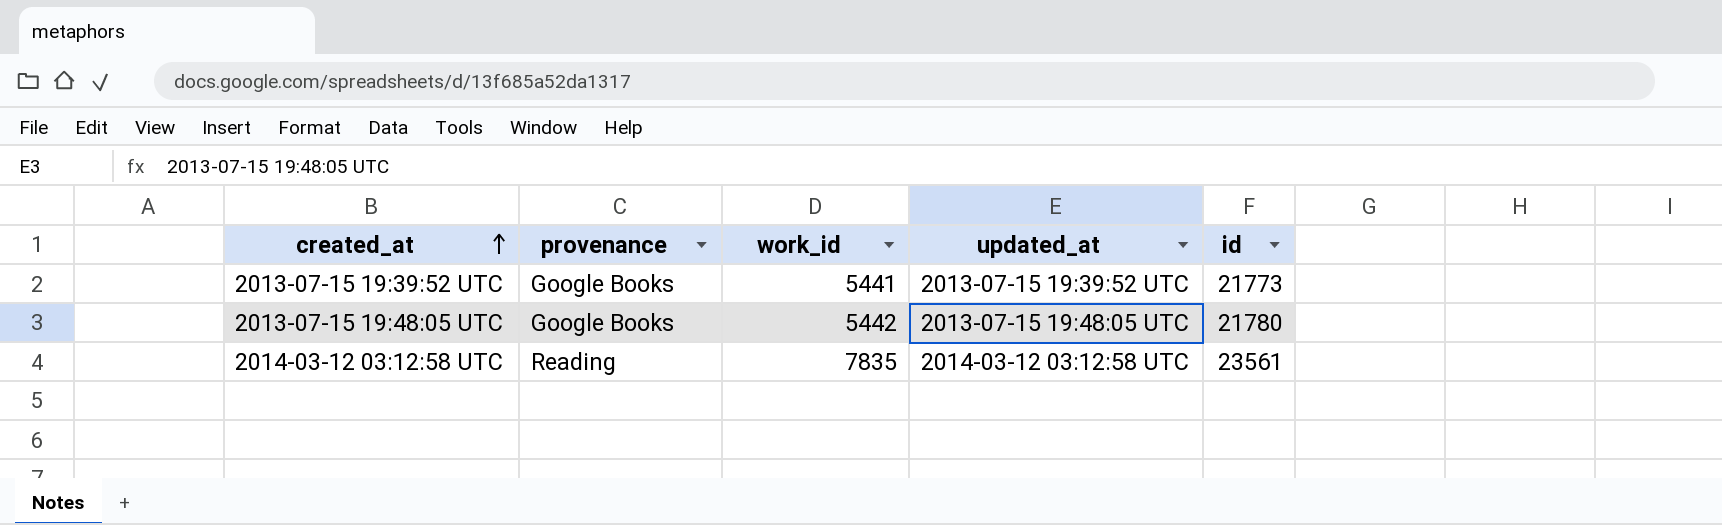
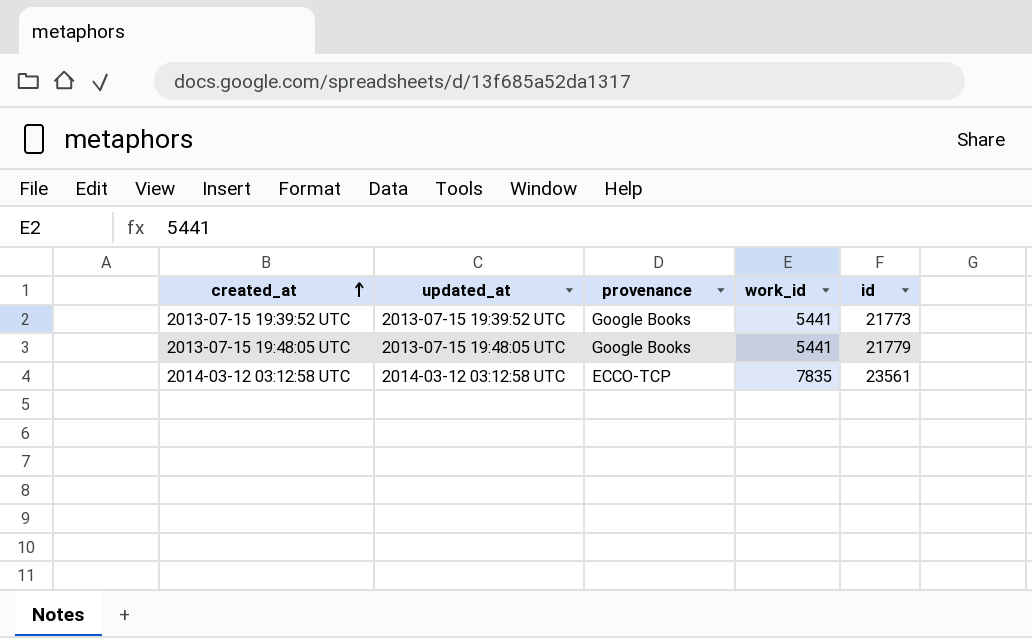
column updated_at | position: 4 -> 2
2013-07-15 19:48:05 UTC | work_id: 5442 -> 5441
2013-07-15 19:48:05 UTC | id: 21780 -> 21779
2014-03-12 03:12:58 UTC | provenance: Reading -> ECCO-TCP

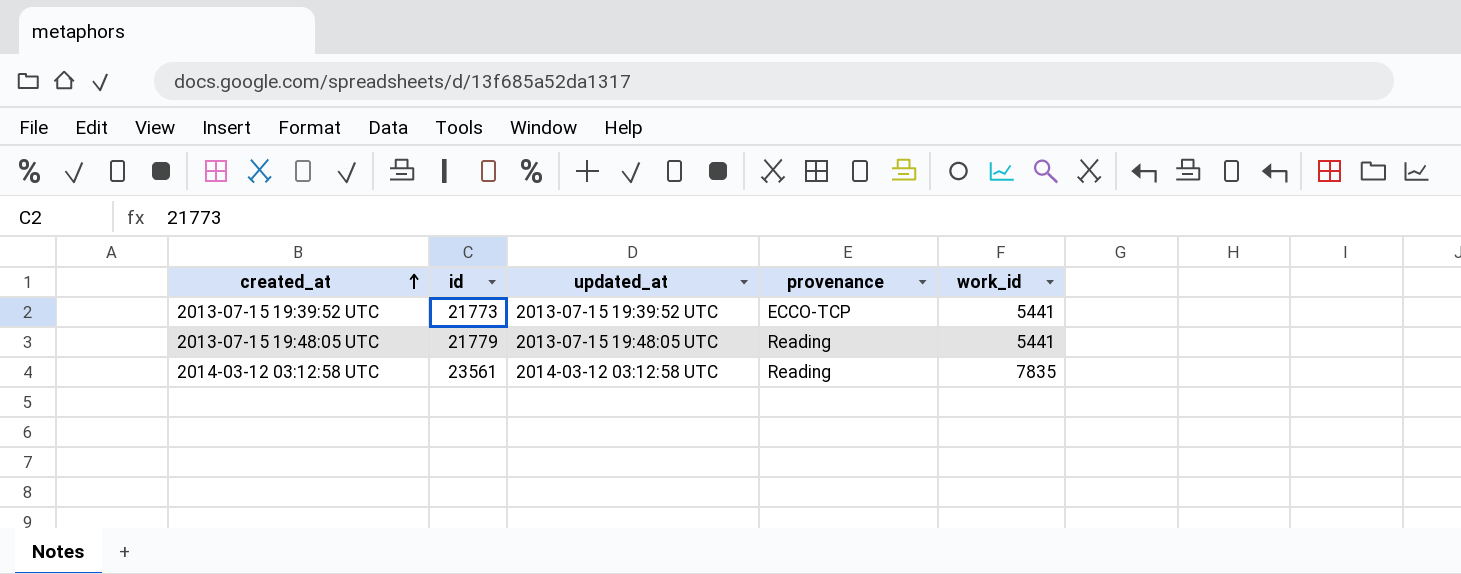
column id | position: 5 -> 2
2013-07-15 19:39:52 UTC | provenance: Google Books -> ECCO-TCP
2013-07-15 19:48:05 UTC | provenance: Google Books -> Reading
2014-03-12 03:12:58 UTC | provenance: ECCO-TCP -> Reading

